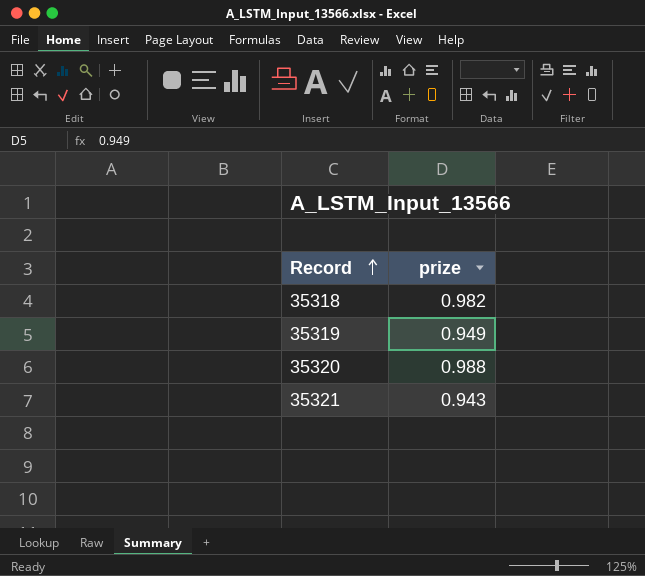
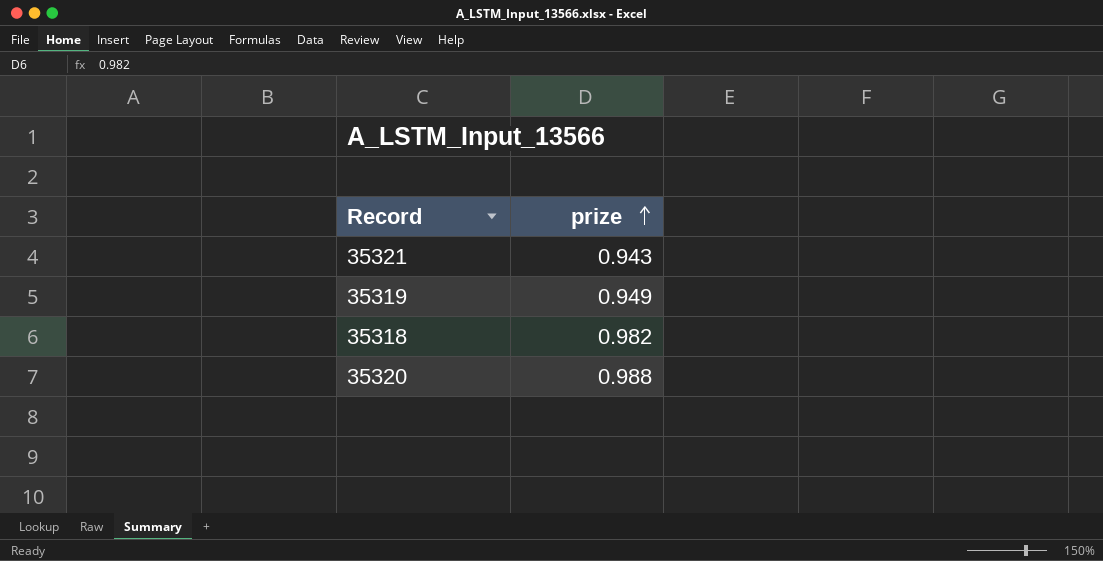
row order: Record ascending -> prize ascending

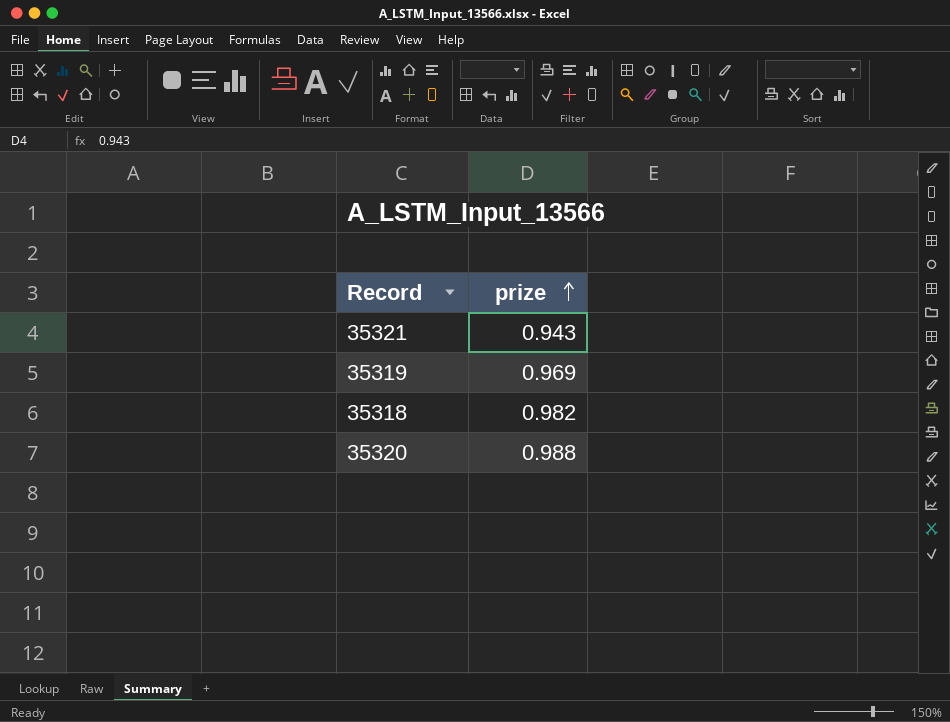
35319 | prize: 0.949 -> 0.969

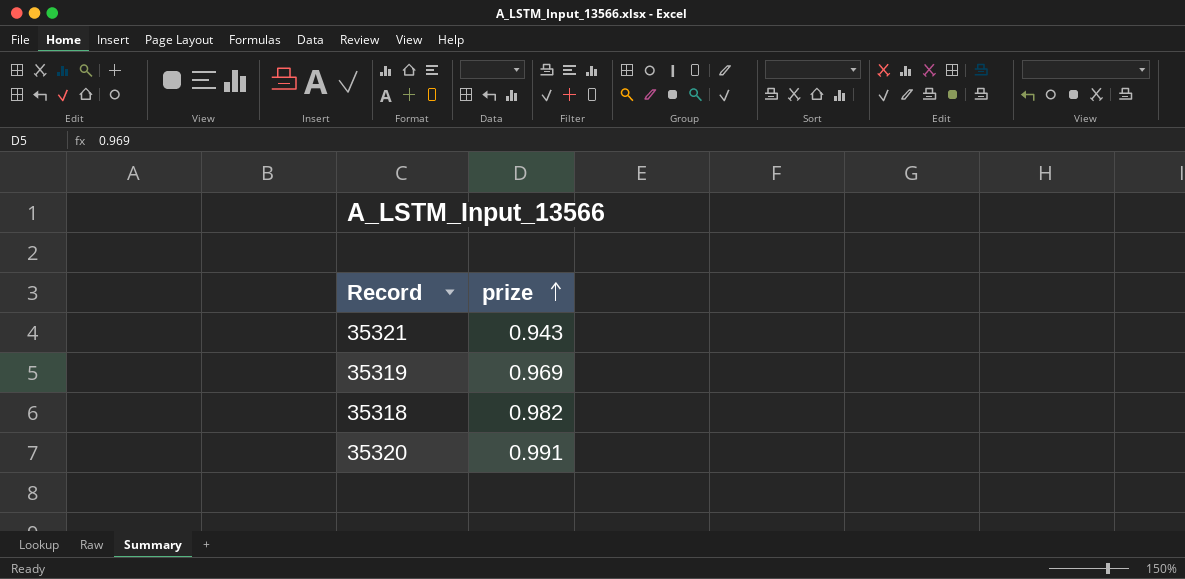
35320 | prize: 0.988 -> 0.991

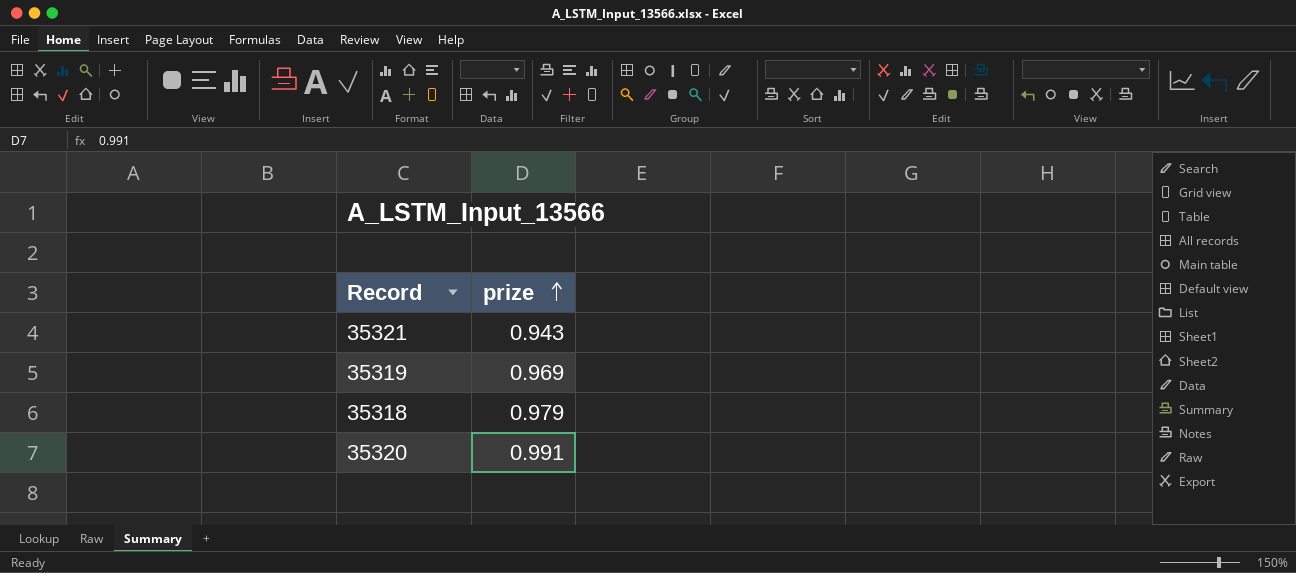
35318 | prize: 0.982 -> 0.979

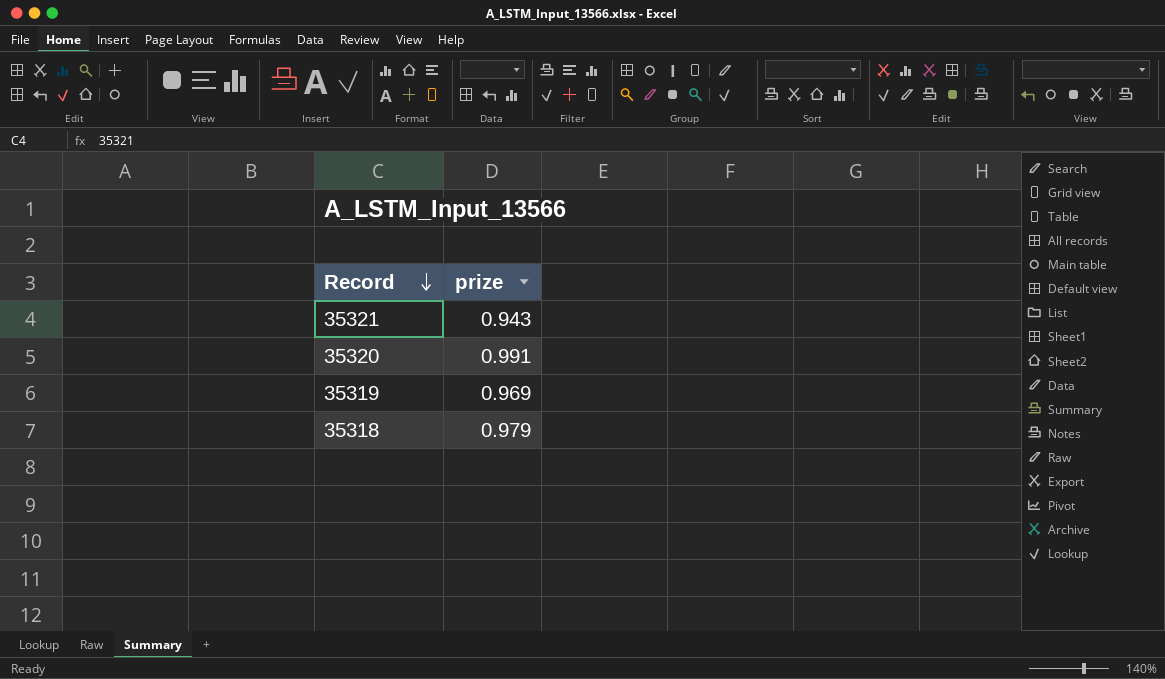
row order: prize ascending -> Record descending

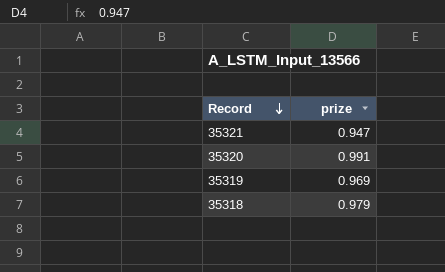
35321 | prize: 0.943 -> 0.947

